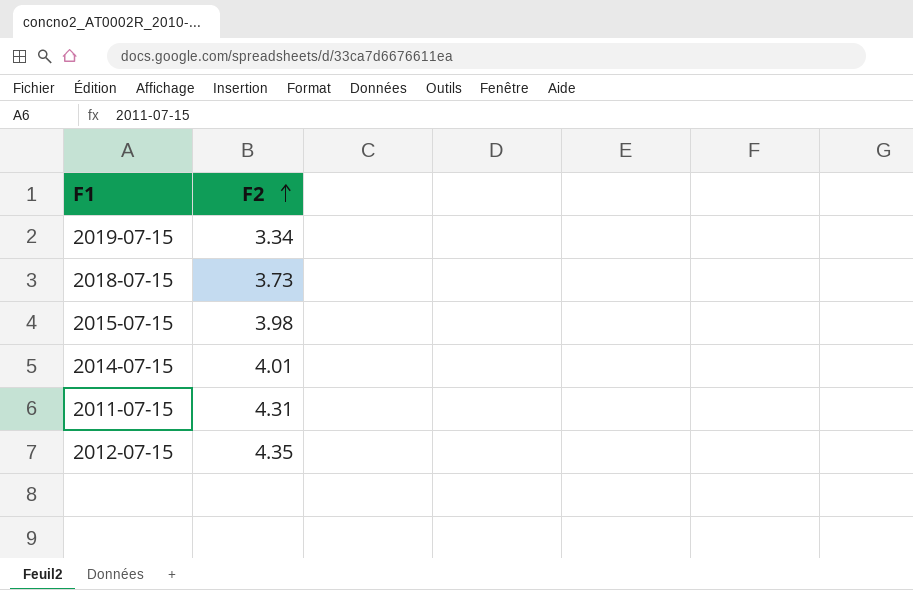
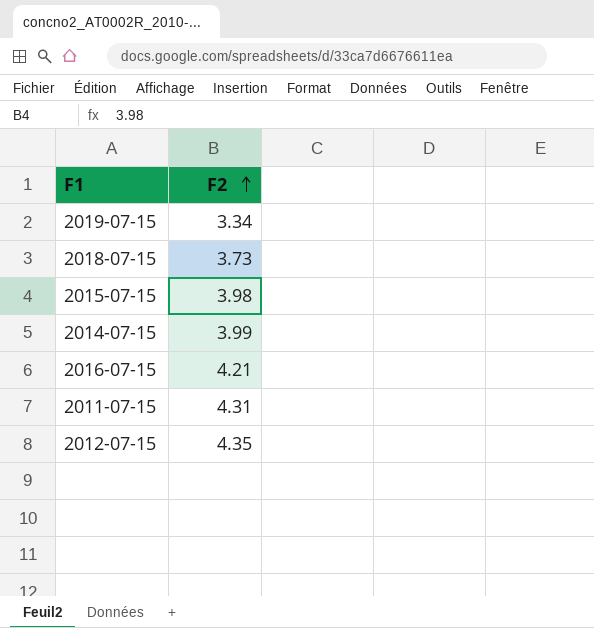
2014-07-15 | F2: 4.01 -> 3.99
row 2016-07-15: none -> 4.21

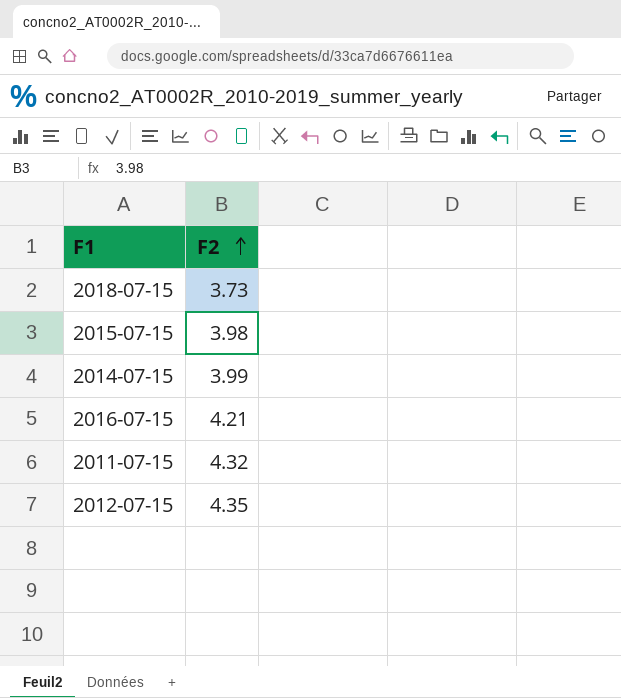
row 2019-07-15: 3.34 -> none
2011-07-15 | F2: 4.31 -> 4.32

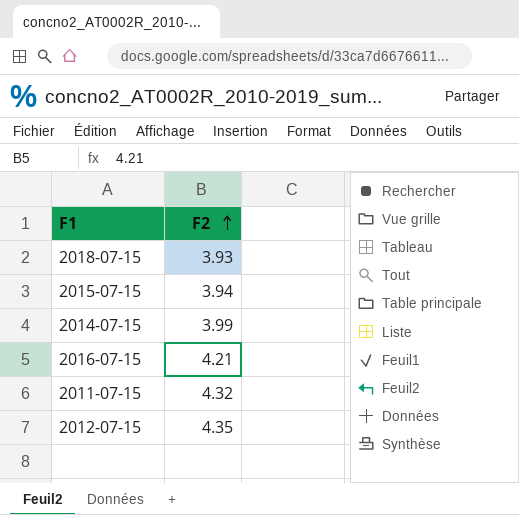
2018-07-15 | F2: 3.73 -> 3.93
2015-07-15 | F2: 3.98 -> 3.94

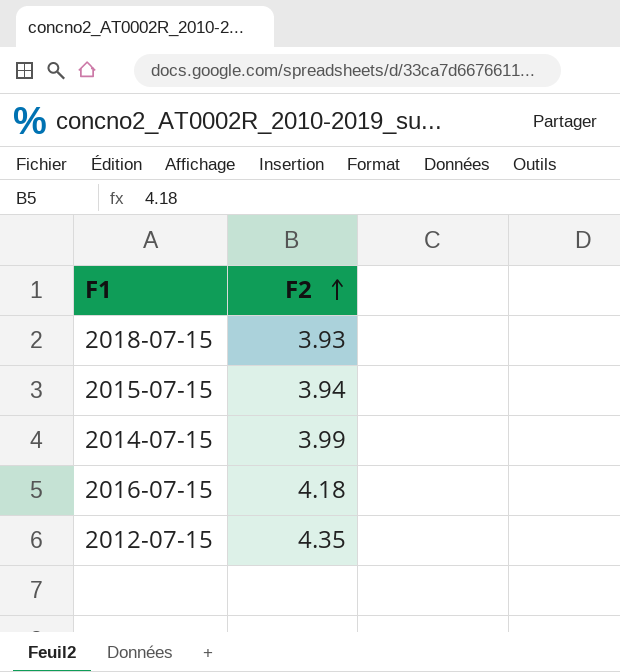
row 2011-07-15: 4.32 -> none
2016-07-15 | F2: 4.21 -> 4.18

